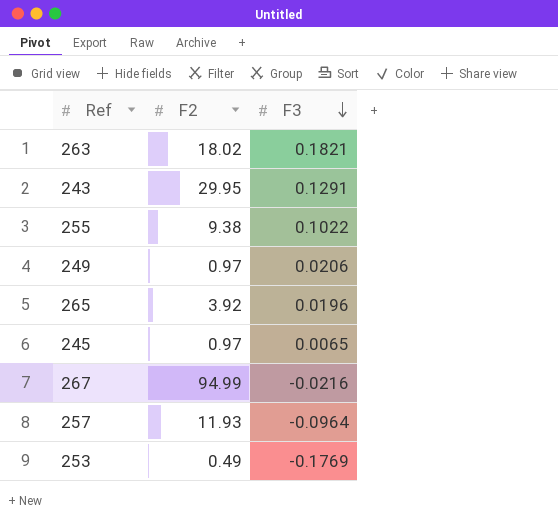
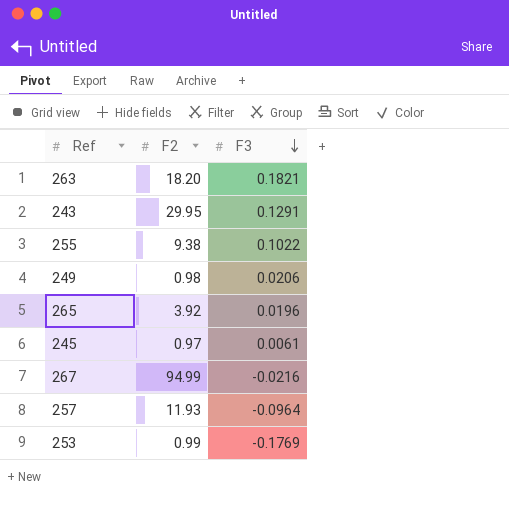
263 | F2: 18.02 -> 18.20
249 | F2: 0.97 -> 0.98
245 | F3: 0.0065 -> 0.0061
253 | F2: 0.49 -> 0.99

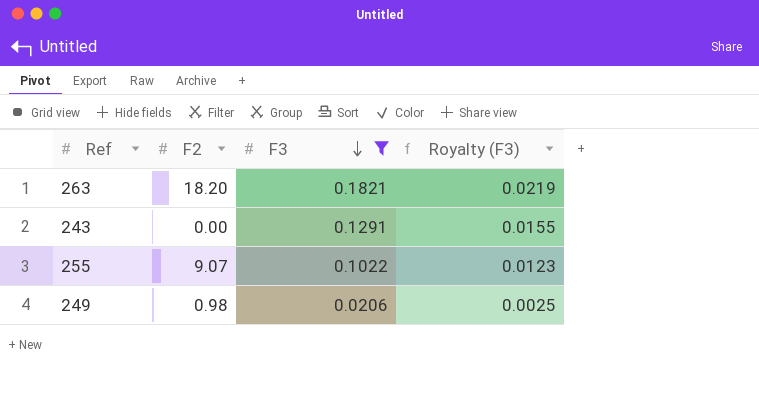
filter: none -> F3 >= 0.0206
column Royalty (F3) | formula: none -> [F3] * 0.12
243 | F2: 29.95 -> 0.00
255 | F2: 9.38 -> 9.07

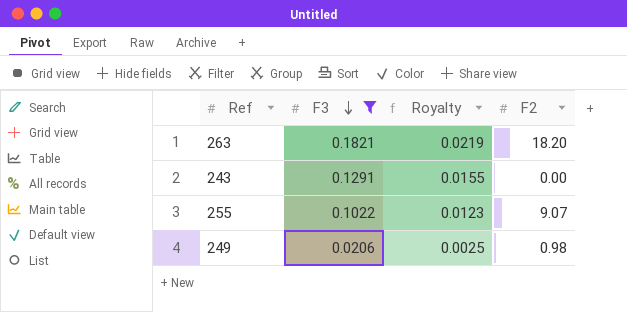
column name: Royalty (F3) -> Royalty
column F2 | position: 2 -> 4

